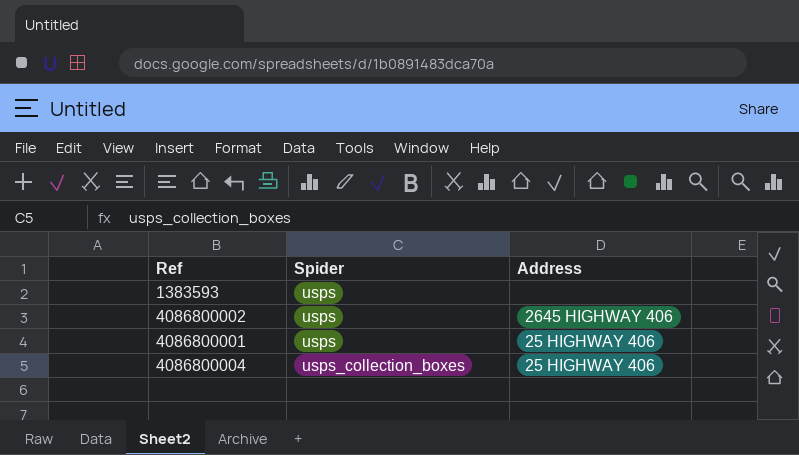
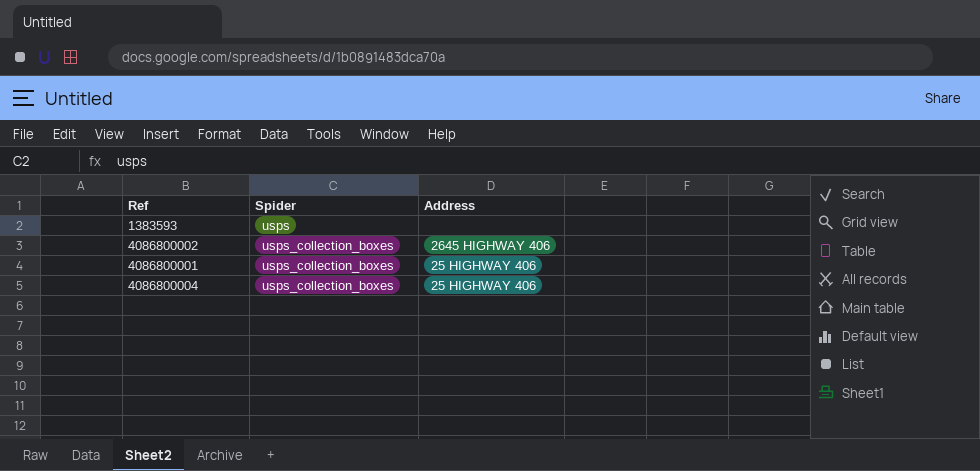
4086800002 | Spider: usps -> usps_collection_boxes
4086800001 | Spider: usps -> usps_collection_boxes

